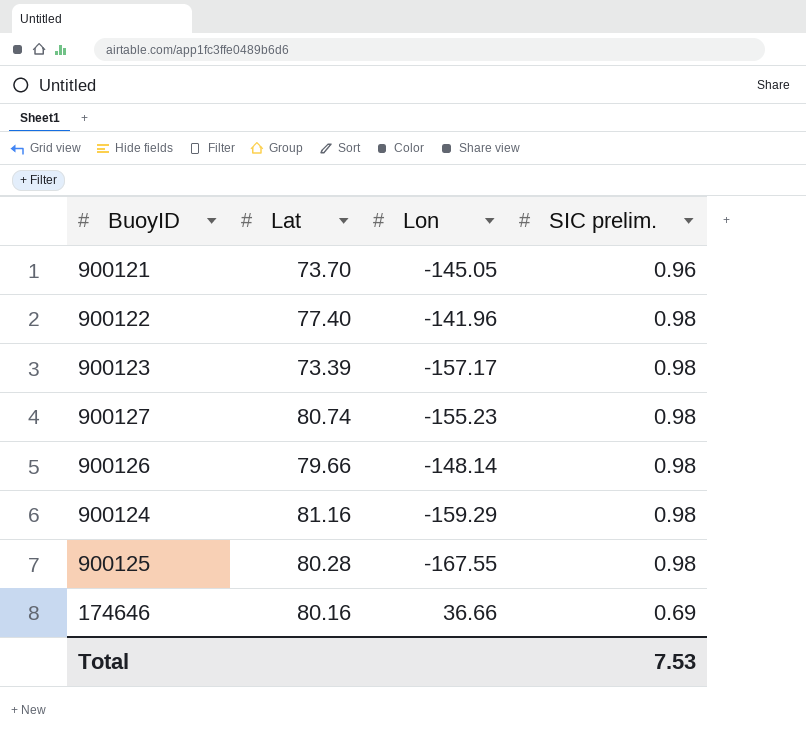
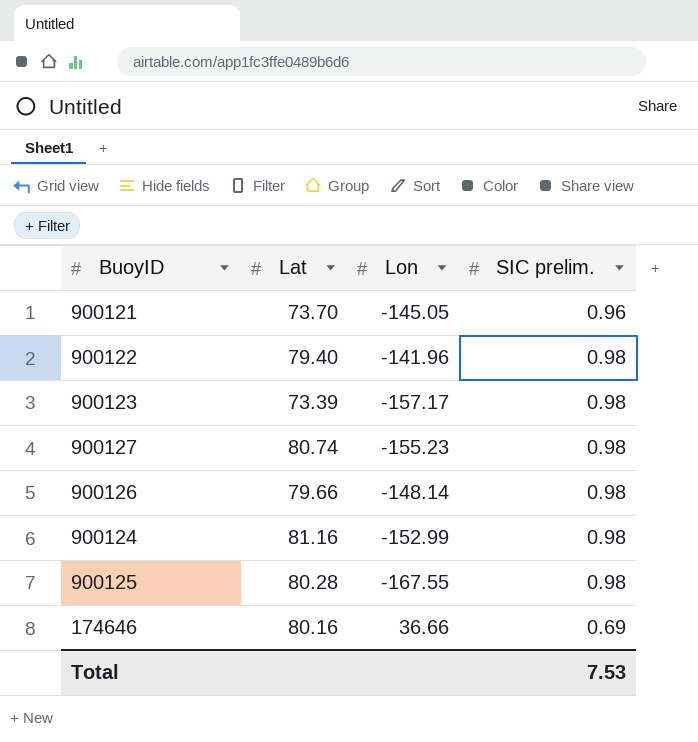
900122 | Lat: 77.40 -> 79.40
900124 | Lon: -159.29 -> -152.99

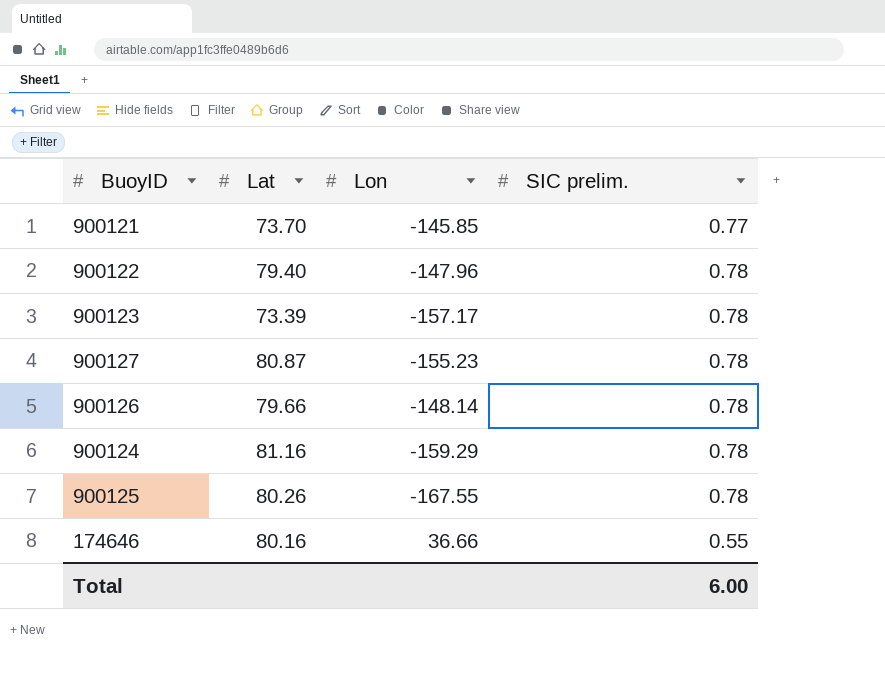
900121 | Lon: -145.05 -> -145.85
900121 | SIC prelim.: 0.96 -> 0.77
900122 | Lon: -141.96 -> -147.96
900122 | SIC prelim.: 0.98 -> 0.78
900123 | SIC prelim.: 0.98 -> 0.78
900127 | Lat: 80.74 -> 80.87
900127 | SIC prelim.: 0.98 -> 0.78
900126 | SIC prelim.: 0.98 -> 0.78
900124 | Lon: -152.99 -> -159.29
900124 | SIC prelim.: 0.98 -> 0.78
900125 | Lat: 80.28 -> 80.26
900125 | SIC prelim.: 0.98 -> 0.78
174646 | SIC prelim.: 0.69 -> 0.55
Total | SIC prelim.: 7.53 -> 6.00

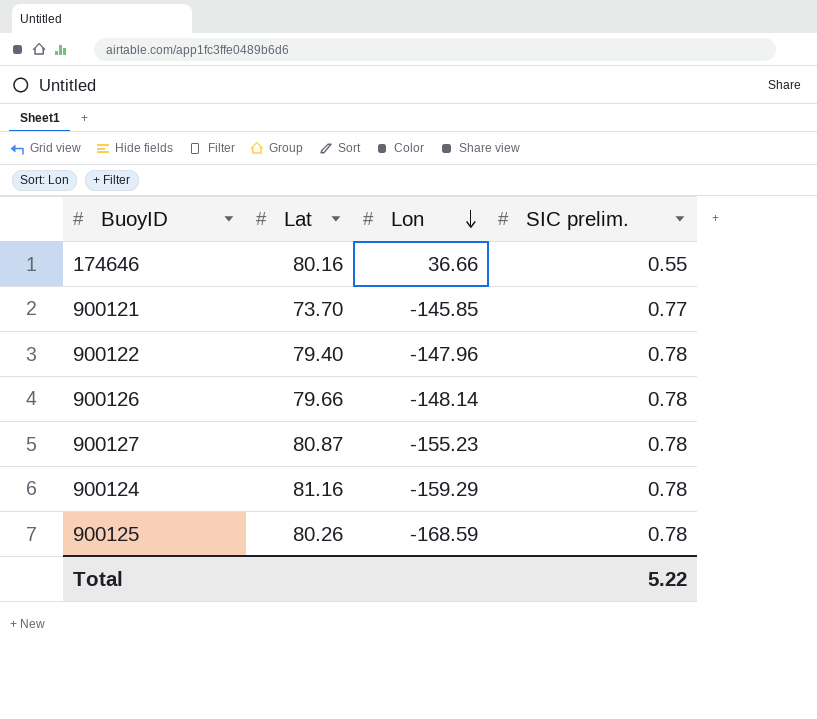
row order: none -> Lon descending
row 900123: 73.39 | -157.17 | 0.78 -> none
900125 | Lon: -167.55 -> -168.59
Total | SIC prelim.: 6.00 -> 5.22

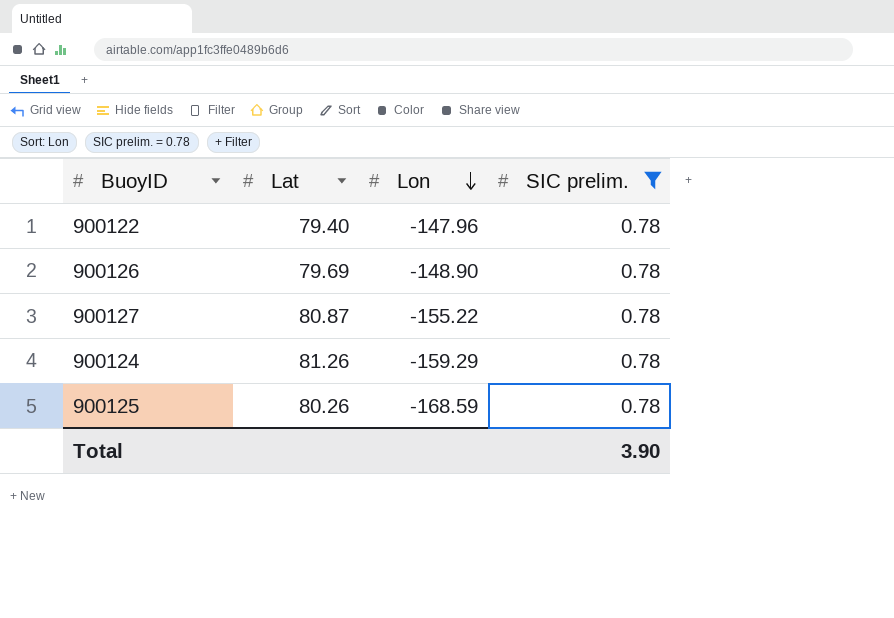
filter: none -> SIC prelim. = 0.78
900126 | Lat: 79.66 -> 79.69
900126 | Lon: -148.14 -> -148.90
900127 | Lon: -155.23 -> -155.22
900124 | Lat: 81.16 -> 81.26
Total | SIC prelim.: 5.22 -> 3.90

